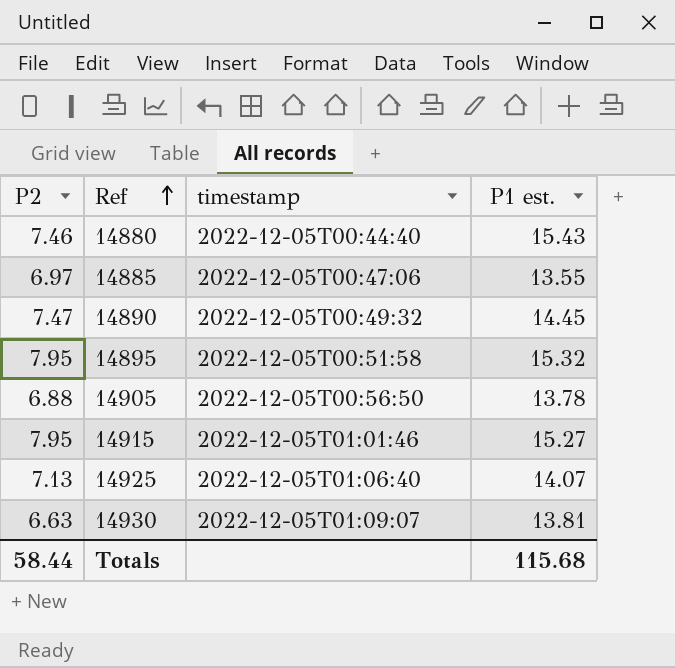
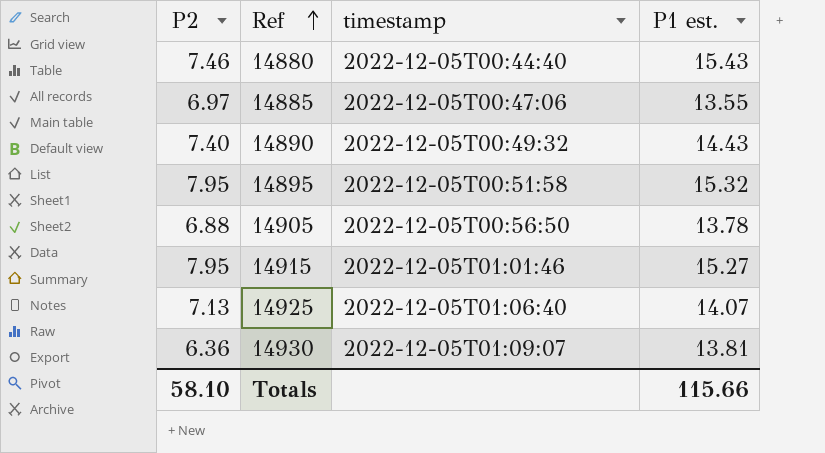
14890 | P2: 7.47 -> 7.40
14890 | P1 est.: 14.45 -> 14.43
14930 | P2: 6.63 -> 6.36
Totals | P2: 58.44 -> 58.10
Totals | P1 est.: 115.68 -> 115.66

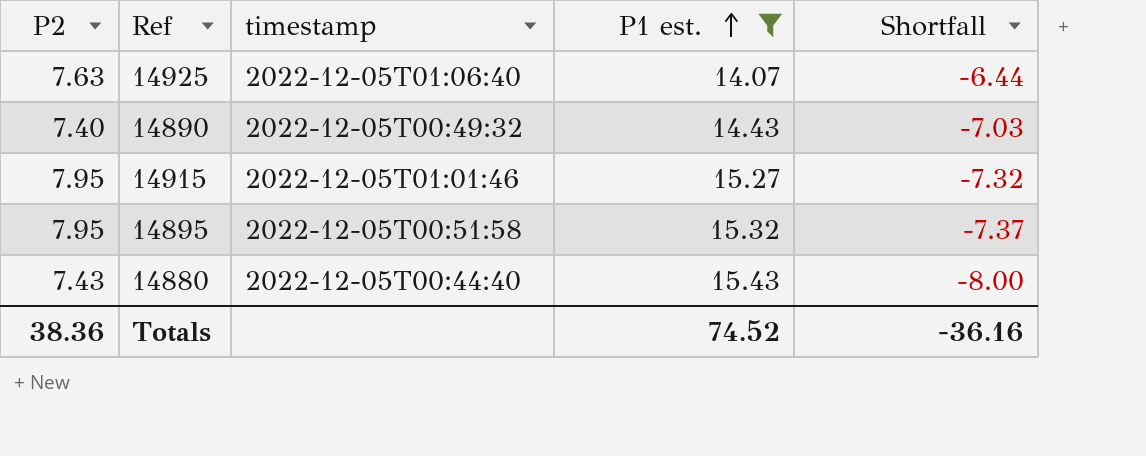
filter: none -> P1 est. >= 14.07
row order: Ref ascending -> P1 est. ascending
column Shortfall | formula: none -> [P2] - [P1 est.]
14925 | P2: 7.13 -> 7.63
14880 | P2: 7.46 -> 7.43
Totals | P2: 58.10 -> 38.36
Totals | P1 est.: 115.66 -> 74.52

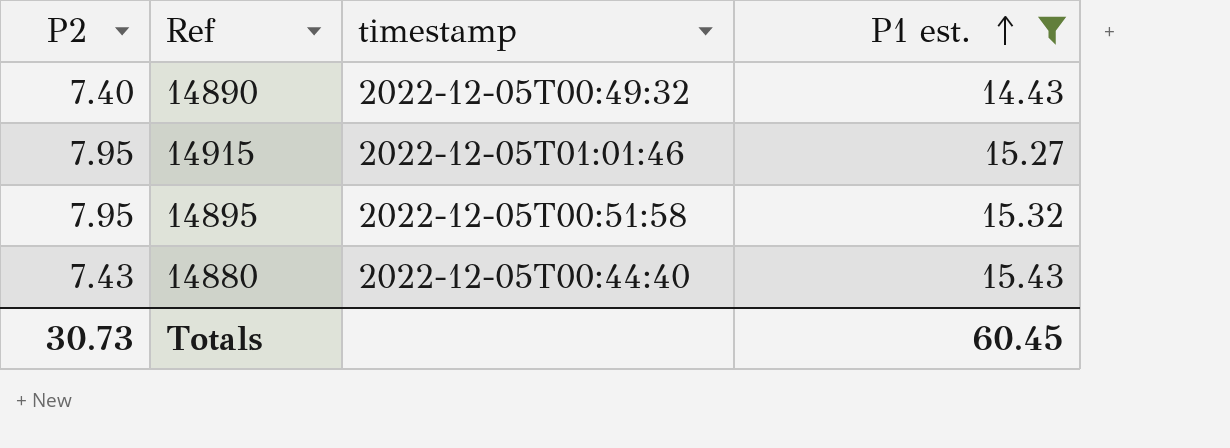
column Shortfall | formula: [P2] - [P1 est.] -> none
row 14925: 7.63 | 2022-12-05T01:06:40 | 14.07 | -6.44 -> none
Totals | P2: 38.36 -> 30.73
Totals | P1 est.: 74.52 -> 60.45

